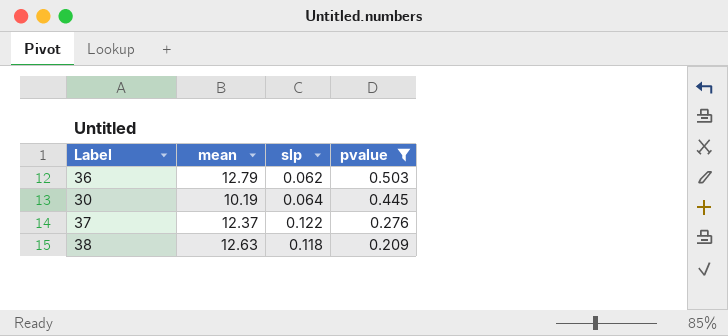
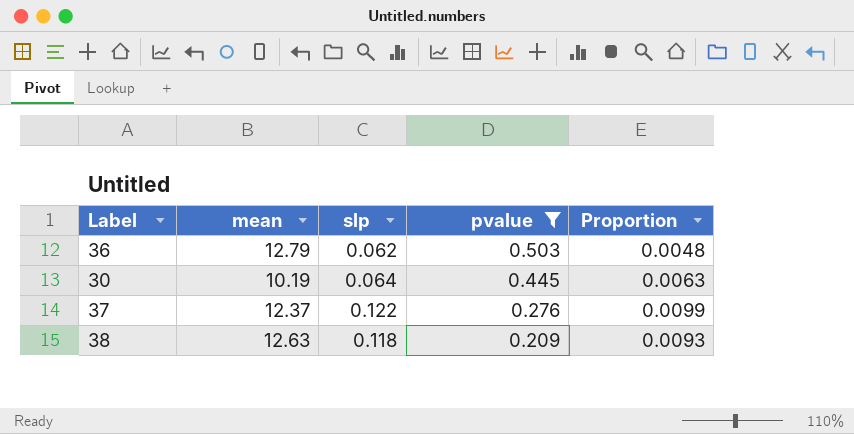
column Proportion | formula: none -> [slp] / [mean]

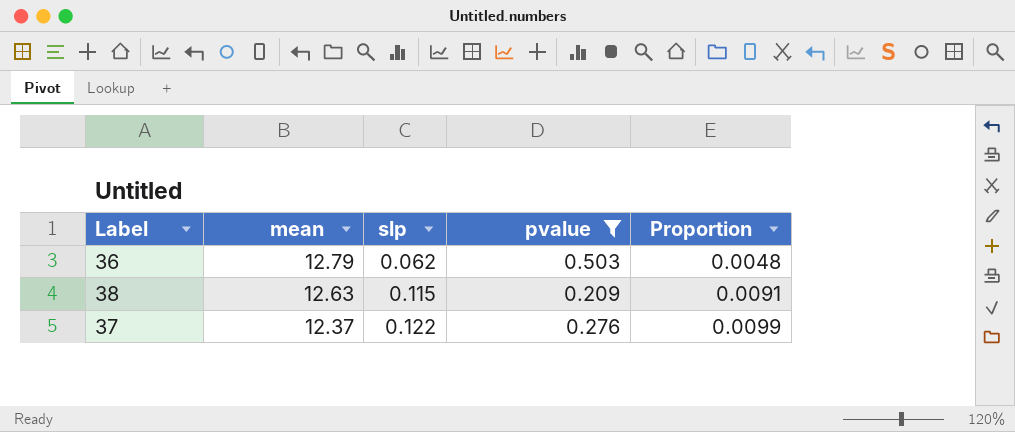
row order: pvalue descending -> mean descending
row 30: 10.19 | 0.064 | 0.445 | 0.0063 -> none
38 | slp: 0.118 -> 0.115
38 | Proportion: 0.0093 -> 0.0091

